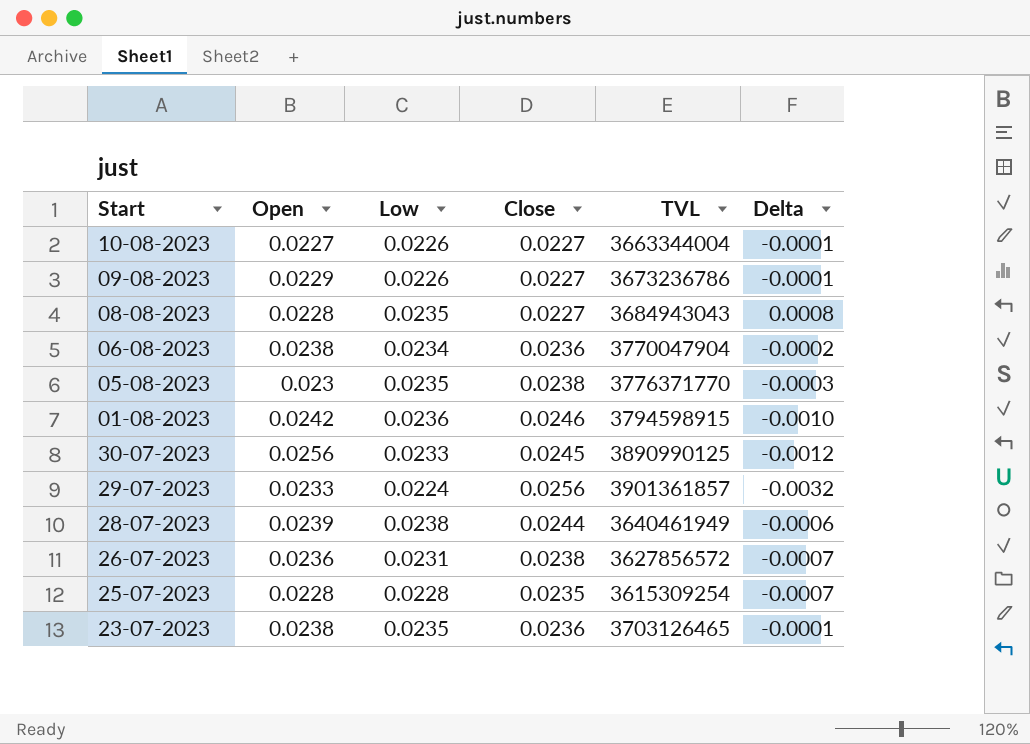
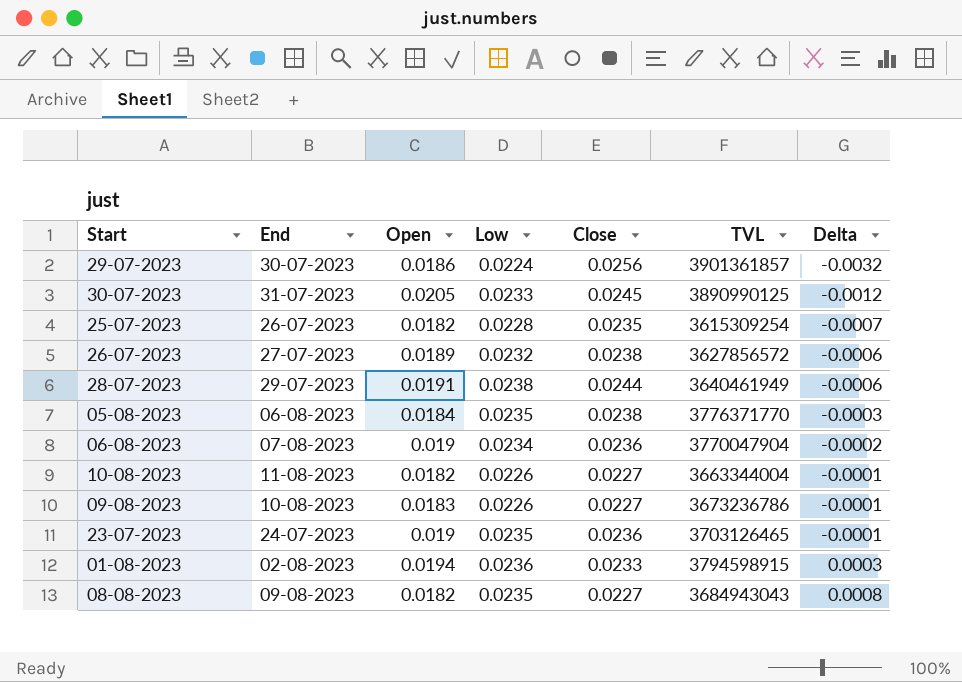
row order: Start descending -> Delta ascending
column End | position: none -> 2
29-07-2023 | Open: 0.0233 -> 0.0186
30-07-2023 | Open: 0.0256 -> 0.0205
25-07-2023 | Open: 0.0228 -> 0.0182
26-07-2023 | Open: 0.0236 -> 0.0189
26-07-2023 | Low: 0.0231 -> 0.0232
26-07-2023 | Delta: -0.0007 -> -0.0006
28-07-2023 | Open: 0.0239 -> 0.0191
05-08-2023 | Open: 0.023 -> 0.0184
06-08-2023 | Open: 0.0238 -> 0.019
10-08-2023 | Open: 0.0227 -> 0.0182
09-08-2023 | Open: 0.0229 -> 0.0183
23-07-2023 | Open: 0.0238 -> 0.019
01-08-2023 | Open: 0.0242 -> 0.0194
01-08-2023 | Close: 0.0246 -> 0.0233
01-08-2023 | Delta: -0.0010 -> 0.0003
08-08-2023 | Open: 0.0228 -> 0.0182

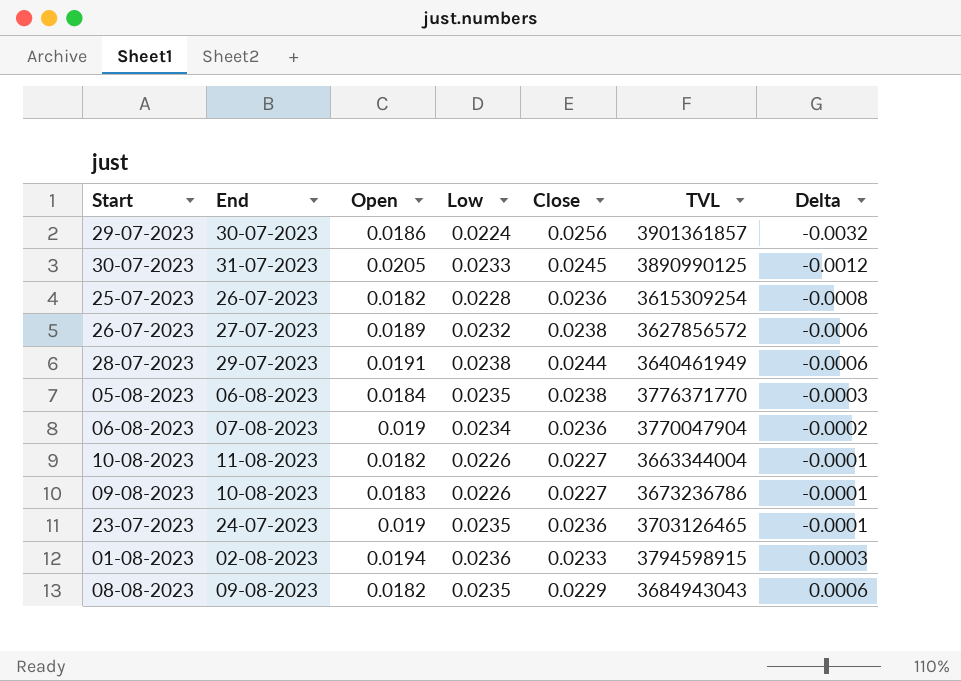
25-07-2023 | Close: 0.0235 -> 0.0236
25-07-2023 | Delta: -0.0007 -> -0.0008
08-08-2023 | Close: 0.0227 -> 0.0229
08-08-2023 | Delta: 0.0008 -> 0.0006

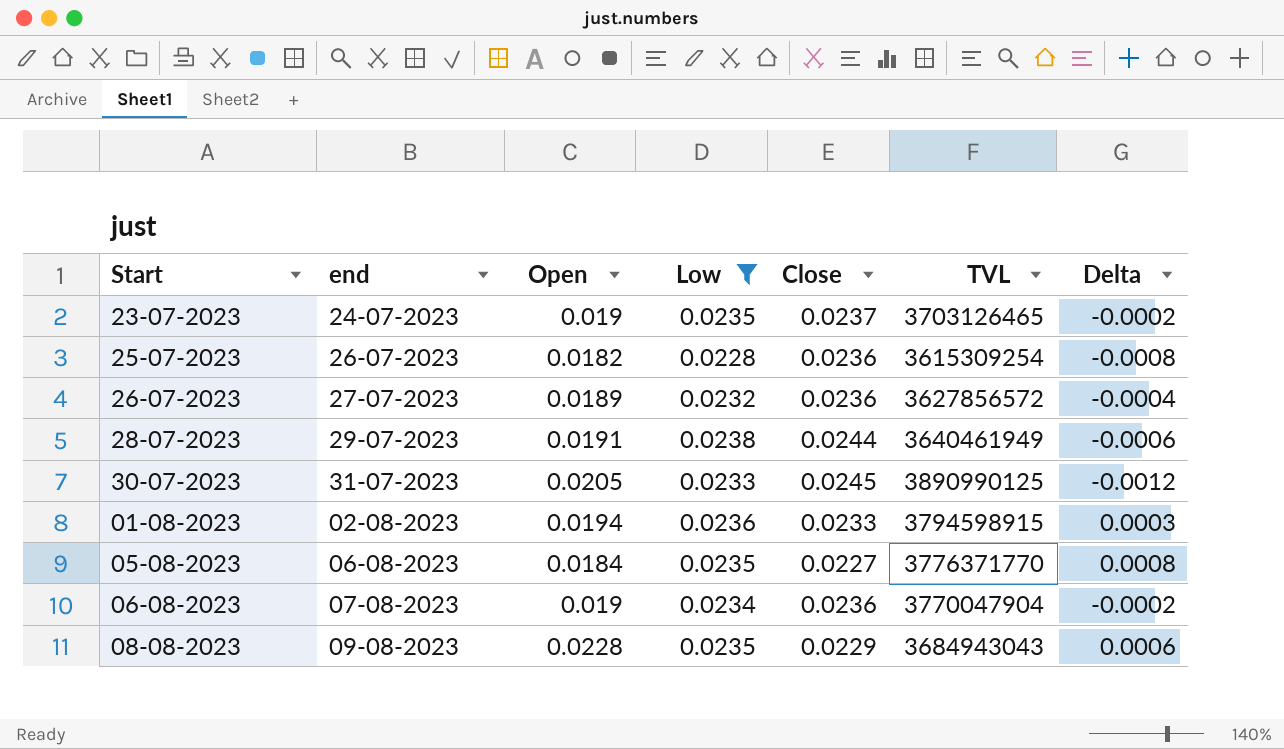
filter: none -> Low >= 0.0228
row order: Delta ascending -> Start ascending
column name: End -> end
23-07-2023 | Close: 0.0236 -> 0.0237
23-07-2023 | Delta: -0.0001 -> -0.0002
26-07-2023 | Close: 0.0238 -> 0.0236
26-07-2023 | Delta: -0.0006 -> -0.0004
05-08-2023 | Close: 0.0238 -> 0.0227
05-08-2023 | Delta: -0.0003 -> 0.0008
08-08-2023 | Open: 0.0182 -> 0.0228

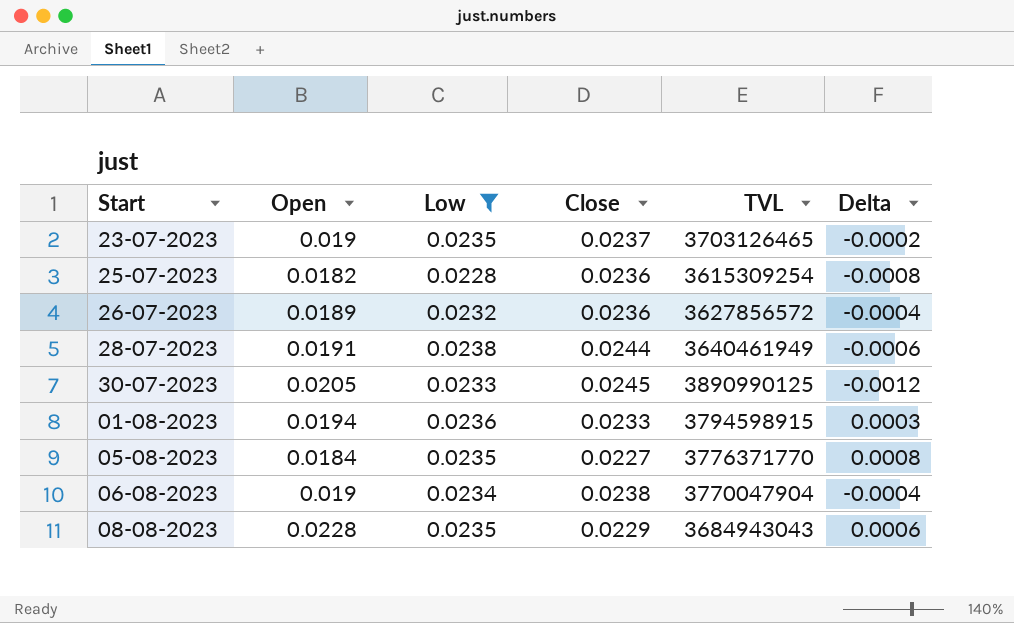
column end | position: 2 -> none
06-08-2023 | Close: 0.0236 -> 0.0238
06-08-2023 | Delta: -0.0002 -> -0.0004

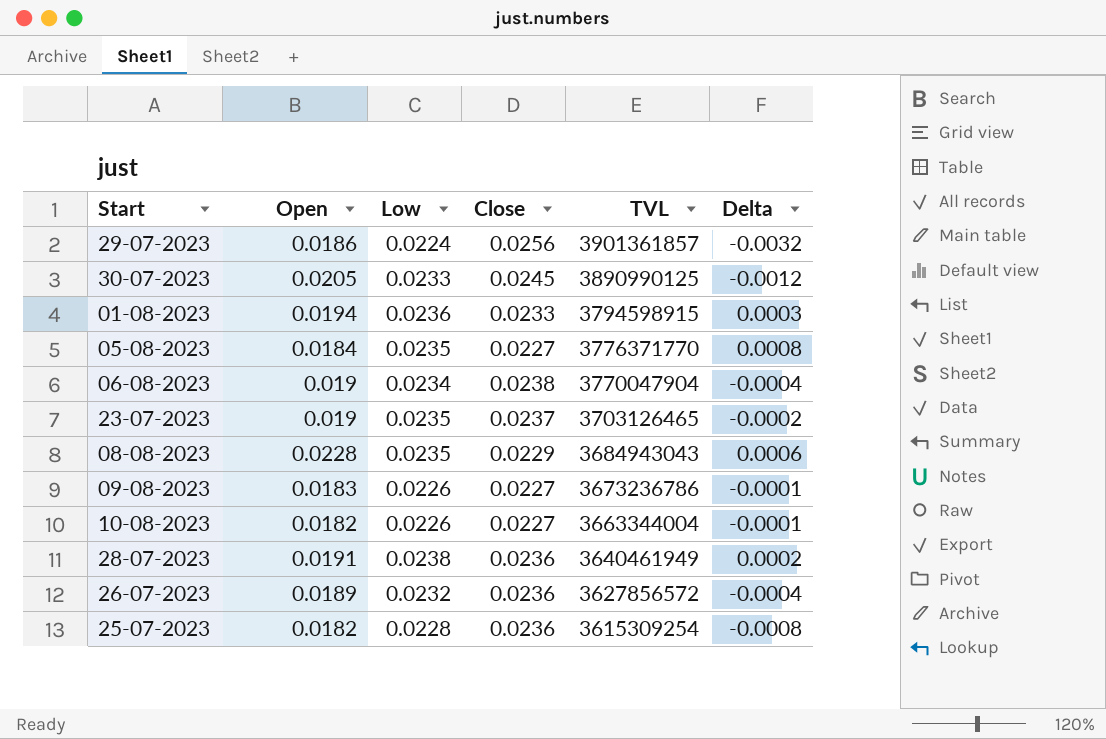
filter: Low >= 0.0228 -> none
row order: Start ascending -> TVL descending
28-07-2023 | Close: 0.0244 -> 0.0236
28-07-2023 | Delta: -0.0006 -> 0.0002

